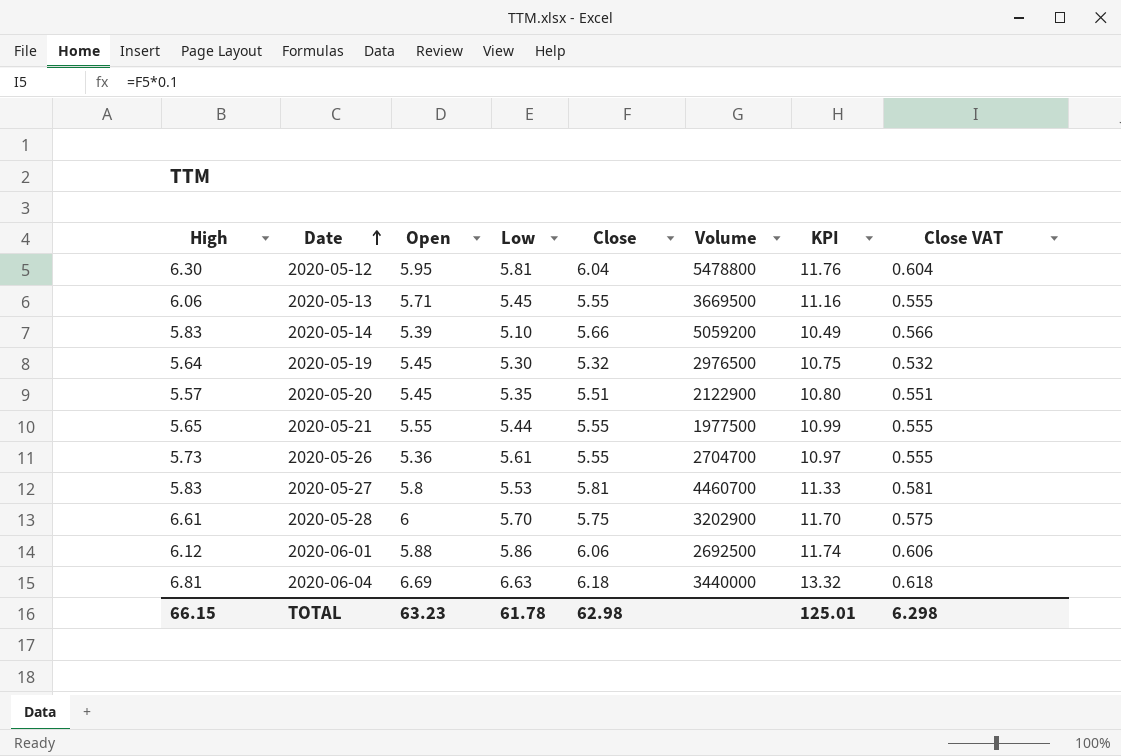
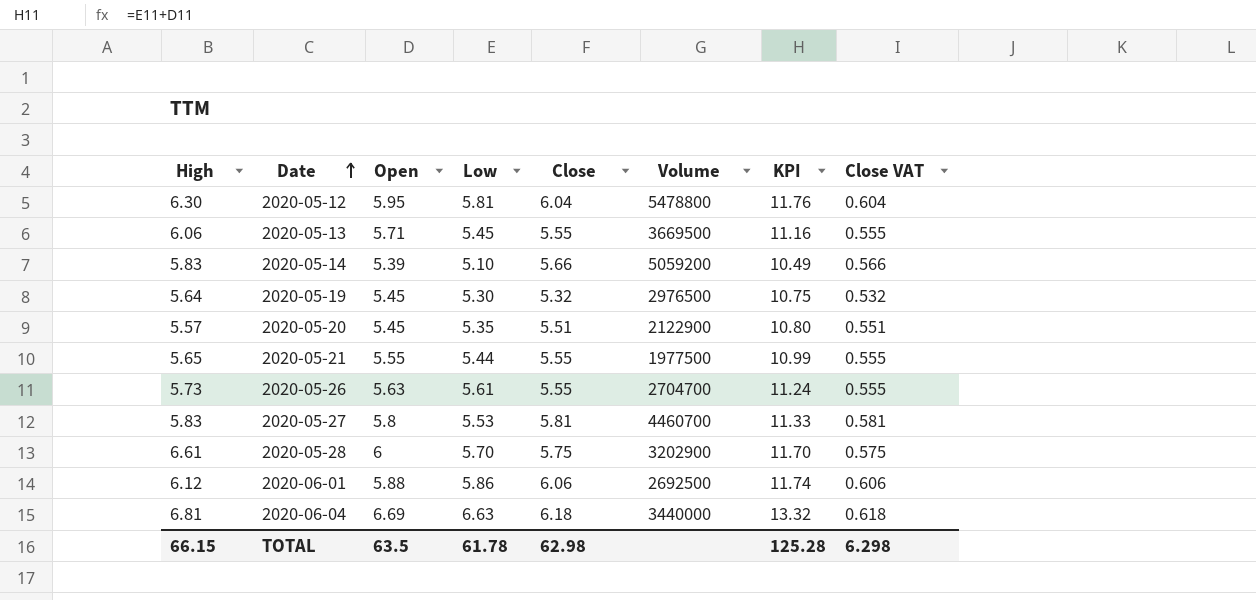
2020-05-26 | Open: 5.36 -> 5.63
2020-05-26 | KPI: 10.97 -> 11.24
TOTAL | Open: 63.23 -> 63.5
TOTAL | KPI: 125.01 -> 125.28

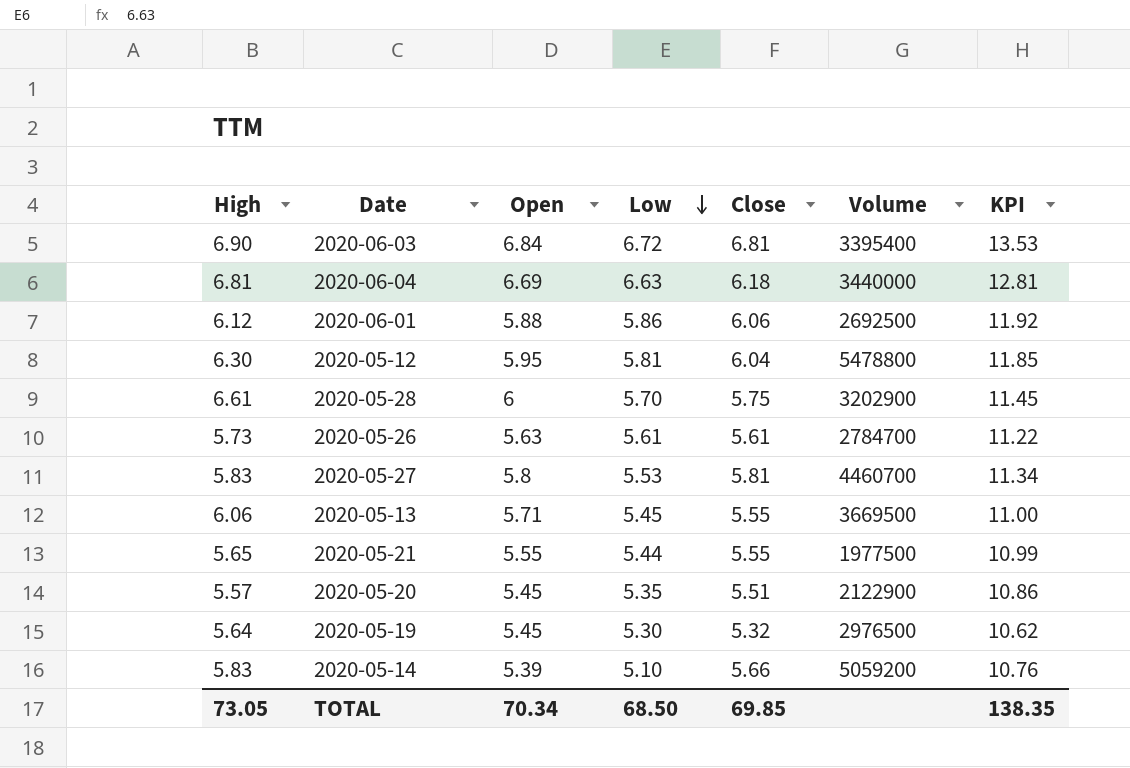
row order: Date ascending -> Low descending
column Close VAT | formula: [Close] * 0.1 -> none
column KPI | formula: [Open] + [Low] -> [Low] + [Close]
row 2020-06-03: none -> 6.90 | 6.84 | 6.72 | 6.81 | 3395400 | 13.53
2020-05-26 | Close: 5.55 -> 5.61
2020-05-26 | Volume: 2704700 -> 2784700
TOTAL | High: 66.15 -> 73.05
TOTAL | Open: 63.5 -> 70.34
TOTAL | Low: 61.78 -> 68.50
TOTAL | Close: 62.98 -> 69.85
TOTAL | KPI: 125.28 -> 138.35

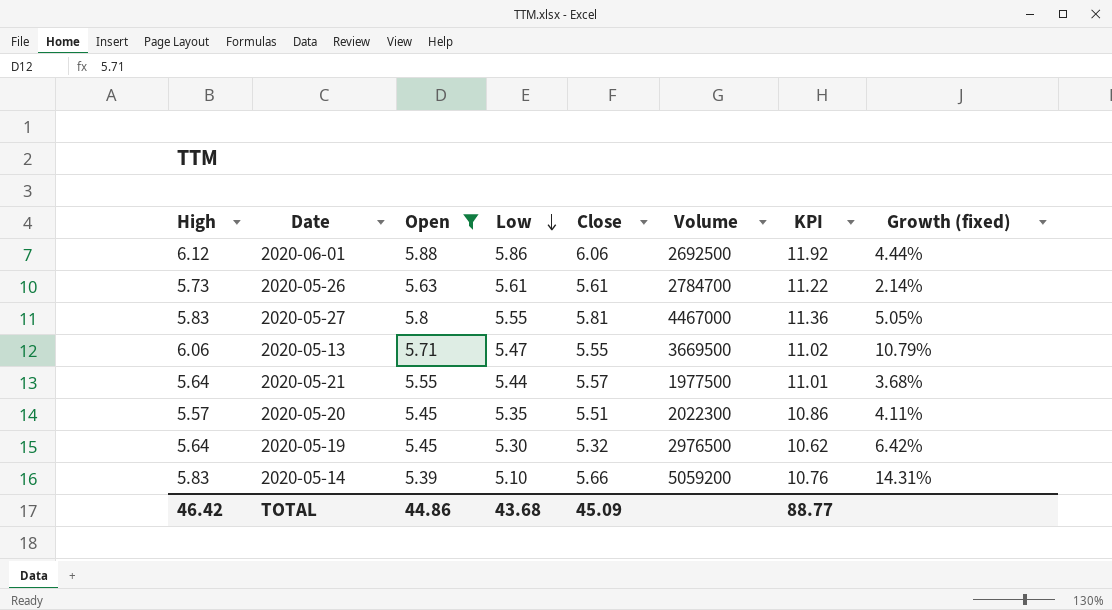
filter: none -> Open <= 5.88
column Growth (fixed) | formula: none -> ([High] - [Low]) / [Low]
2020-05-27 | Low: 5.53 -> 5.55
2020-05-27 | Volume: 4460700 -> 4467000
2020-05-27 | KPI: 11.34 -> 11.36
2020-05-13 | Low: 5.45 -> 5.47
2020-05-13 | KPI: 11.00 -> 11.02
2020-05-21 | High: 5.65 -> 5.64
2020-05-21 | Close: 5.55 -> 5.57
2020-05-21 | KPI: 10.99 -> 11.01
2020-05-20 | Volume: 2122900 -> 2022300
TOTAL | High: 73.05 -> 46.42
TOTAL | Open: 70.34 -> 44.86
TOTAL | Low: 68.50 -> 43.68
TOTAL | Close: 69.85 -> 45.09
TOTAL | KPI: 138.35 -> 88.77

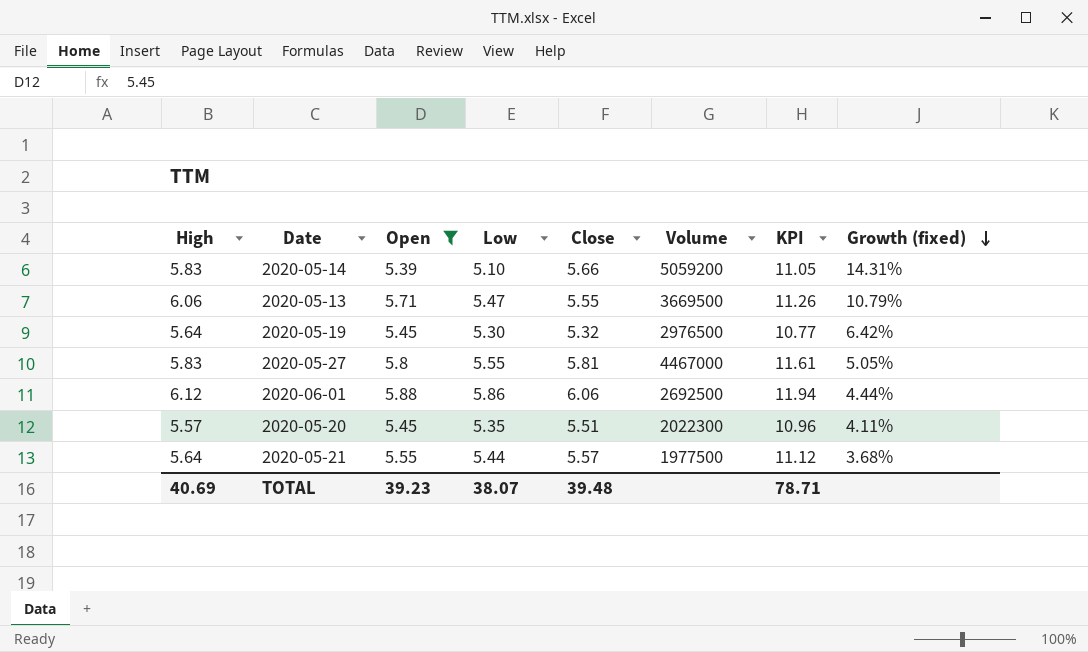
row order: Low descending -> Growth (fixed) descending
column KPI | formula: [Low] + [Close] -> [Open] + [Close]
row 2020-05-26: 5.73 | 5.63 | 5.61 | 5.61 | 2784700 | 11.22 | 2.14% -> none
TOTAL | High: 46.42 -> 40.69
TOTAL | Open: 44.86 -> 39.23
TOTAL | Low: 43.68 -> 38.07
TOTAL | Close: 45.09 -> 39.48
TOTAL | KPI: 88.77 -> 78.71

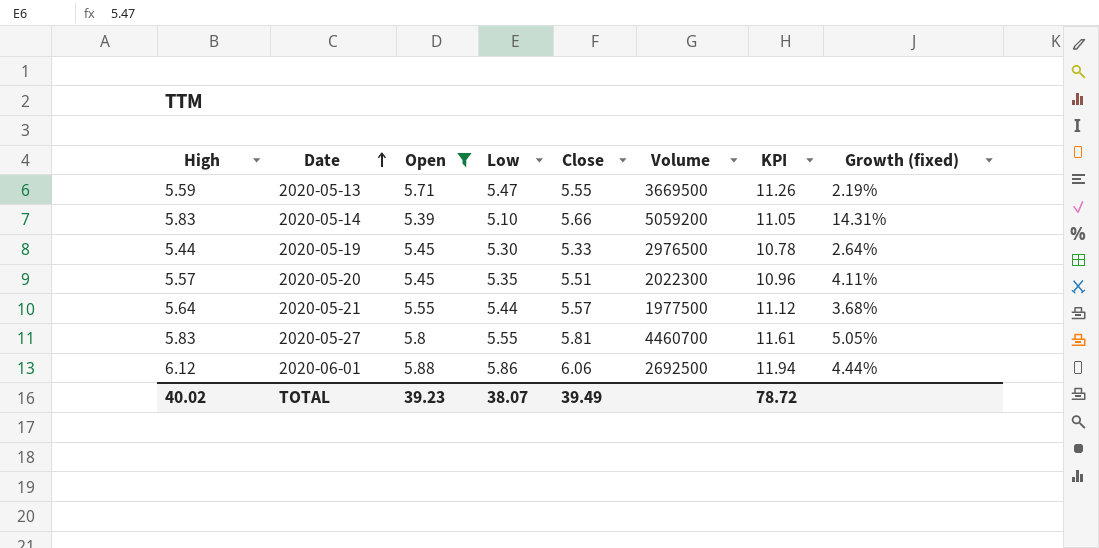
row order: Growth (fixed) descending -> Date ascending
2020-05-13 | High: 6.06 -> 5.59
2020-05-13 | Growth (fixed): 10.79% -> 2.19%
2020-05-19 | High: 5.64 -> 5.44
2020-05-19 | Close: 5.32 -> 5.33
2020-05-19 | KPI: 10.77 -> 10.78
2020-05-19 | Growth (fixed): 6.42% -> 2.64%
2020-05-27 | Volume: 4467000 -> 4460700
TOTAL | High: 40.69 -> 40.02
TOTAL | Close: 39.48 -> 39.49
TOTAL | KPI: 78.71 -> 78.72

